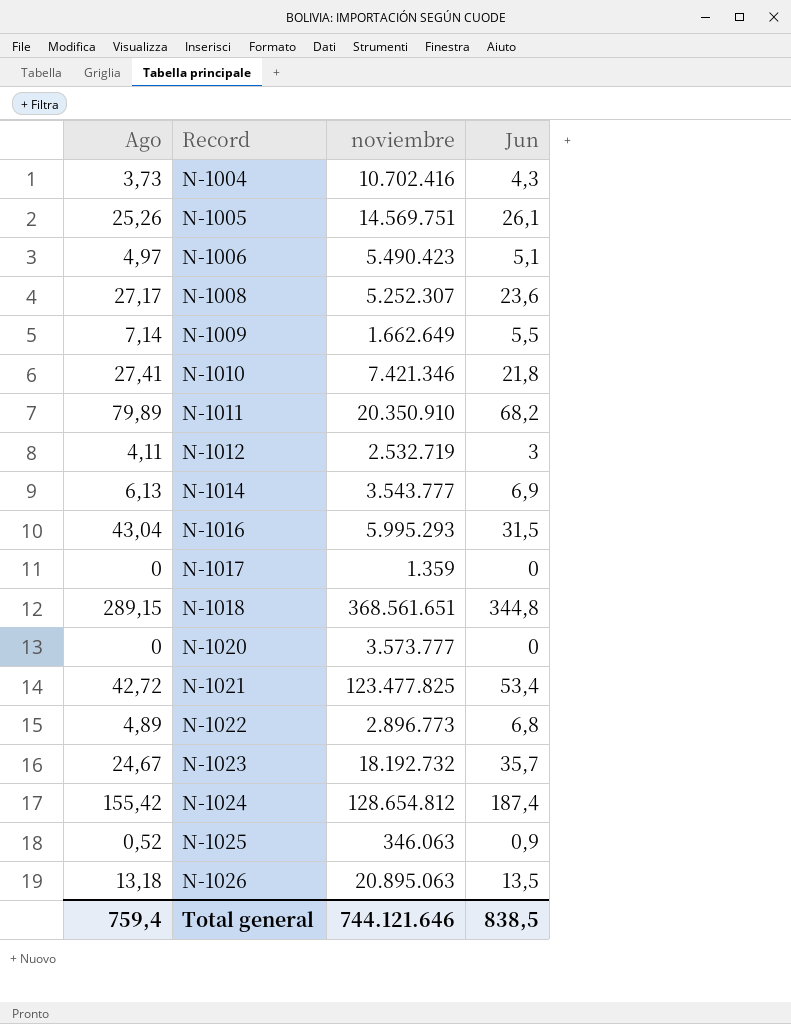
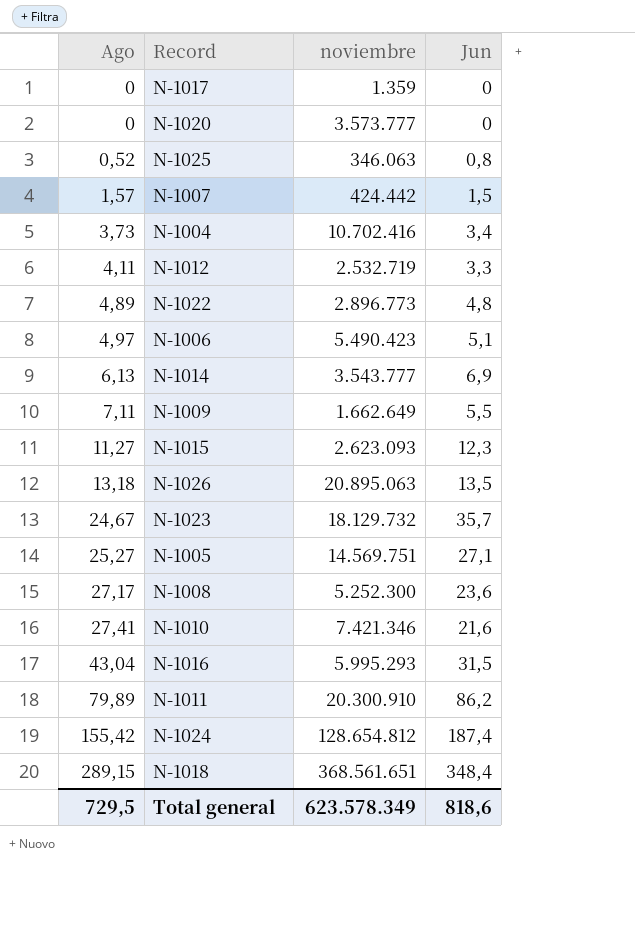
row order: Record ascending -> Ago ascending
row N-1021: 42,72 | 123.477.825 | 53,4 -> none
N-1025 | Jun: 0,9 -> 0,8
row N-1007: none -> 1,57 | 424.442 | 1,5
N-1004 | Jun: 4,3 -> 3,4
N-1012 | Jun: 3 -> 3,3
N-1022 | Jun: 6,8 -> 4,8
N-1009 | Ago: 7,14 -> 7,11
row N-1015: none -> 11,27 | 2.623.093 | 12,3
N-1023 | noviembre: 18.192.732 -> 18.129.732
N-1005 | Ago: 25,26 -> 25,27
N-1005 | Jun: 26,1 -> 27,1
N-1008 | noviembre: 5.252.307 -> 5.252.300
N-1010 | Jun: 21,8 -> 21,6
N-1011 | noviembre: 20.350.910 -> 20.300.910
N-1011 | Jun: 68,2 -> 86,2
N-1018 | Jun: 344,8 -> 348,4
Total general | Ago: 759,4 -> 729,5
Total general | noviembre: 744.121.646 -> 623.578.349
Total general | Jun: 838,5 -> 818,6

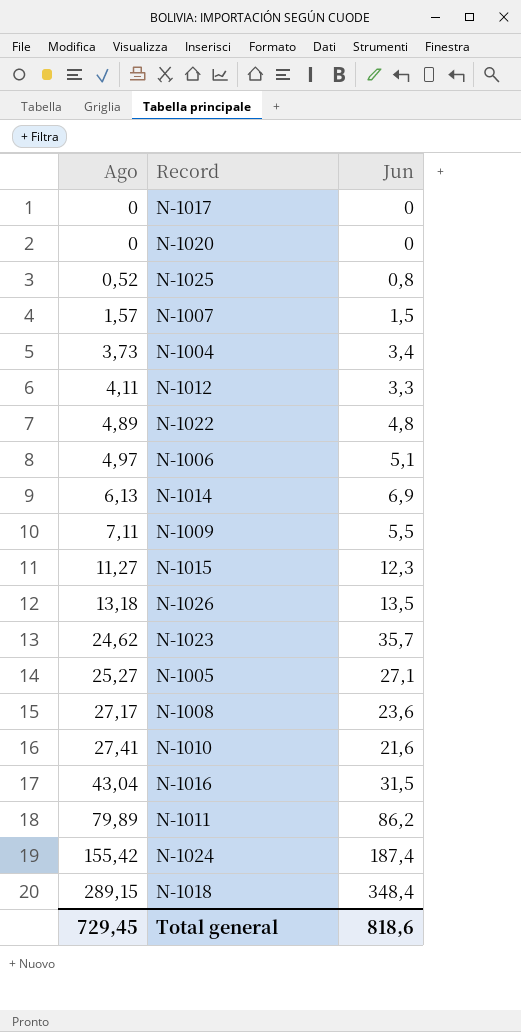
column noviembre | position: 3 -> none
N-1023 | Ago: 24,67 -> 24,62
Total general | Ago: 729,5 -> 729,45

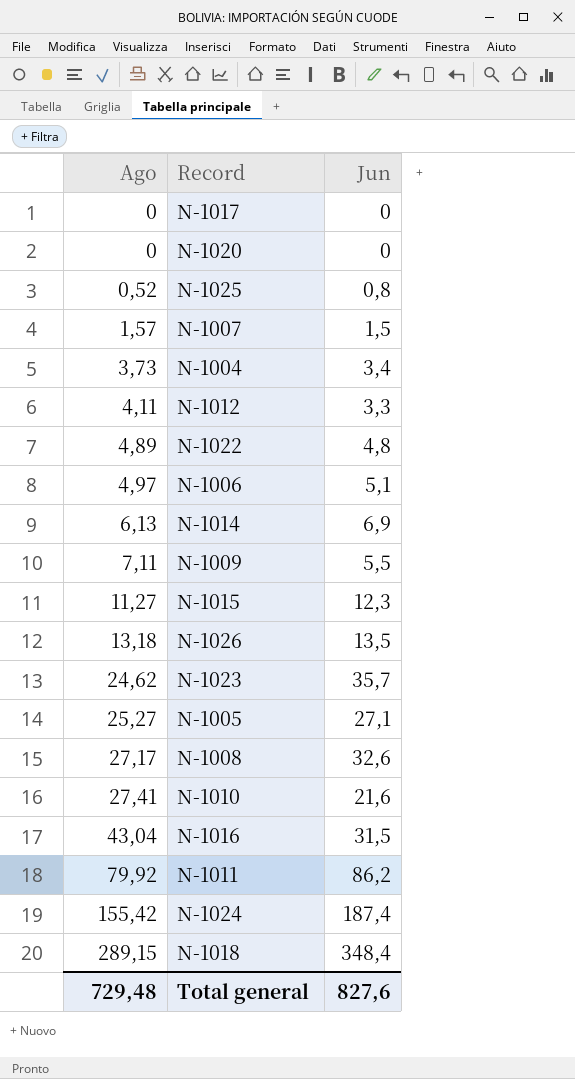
N-1008 | Jun: 23,6 -> 32,6
N-1011 | Ago: 79,89 -> 79,92
Total general | Ago: 729,45 -> 729,48
Total general | Jun: 818,6 -> 827,6

